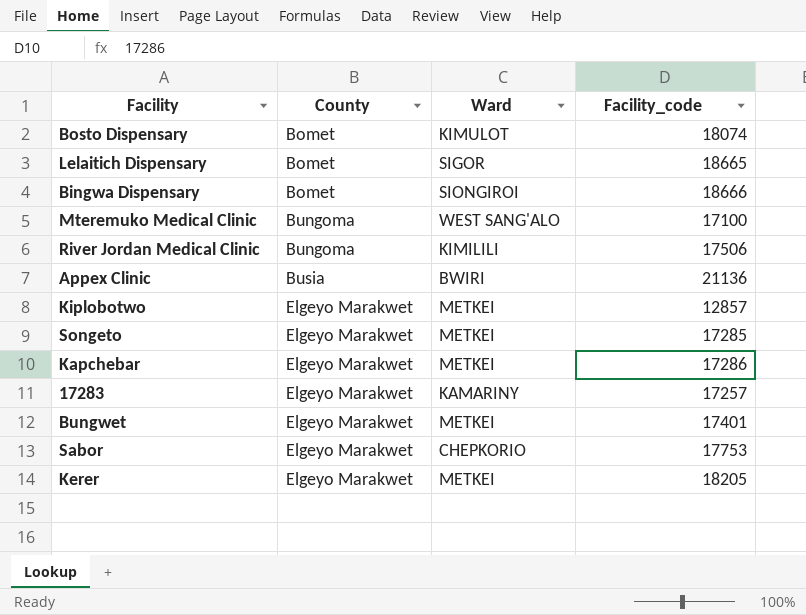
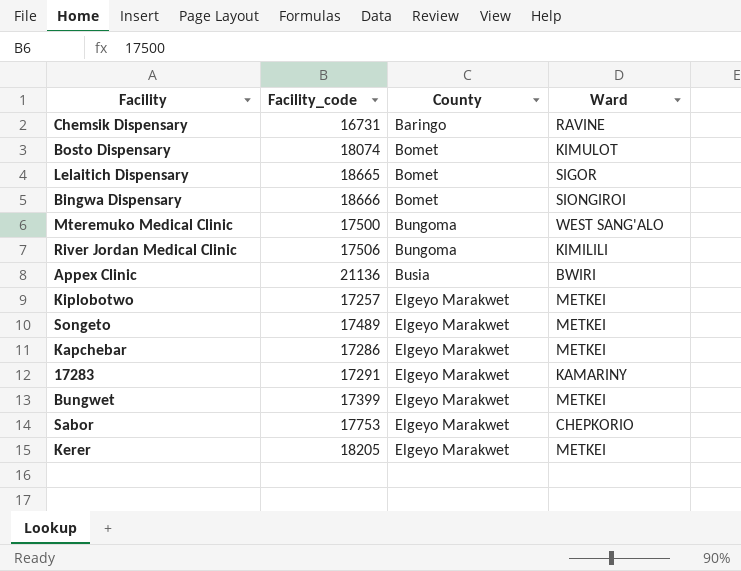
column Facility_code | position: 4 -> 2
row Chemsik Dispensary: none -> 16731 | Baringo | RAVINE
Mteremuko Medical Clinic | Facility_code: 17100 -> 17500
Kiplobotwo | Facility_code: 12857 -> 17257
Songeto | Facility_code: 17285 -> 17489
17283 | Facility_code: 17257 -> 17291
Bungwet | Facility_code: 17401 -> 17399

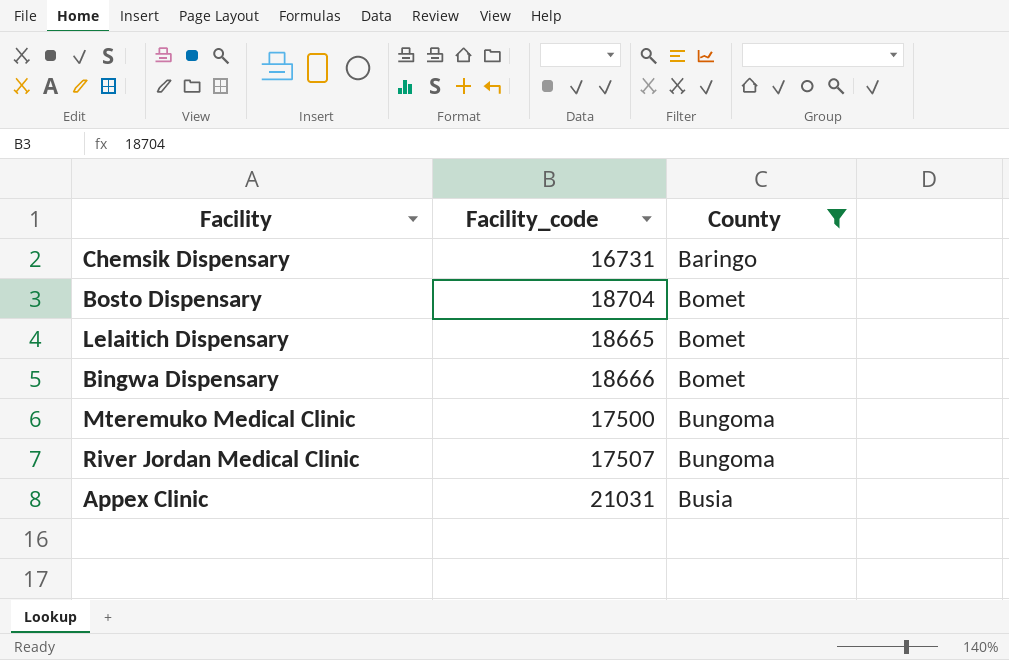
filter: none -> County != Elgeyo Marakwet
column Ward | position: 4 -> none
Bosto Dispensary | Facility_code: 18074 -> 18704
River Jordan Medical Clinic | Facility_code: 17506 -> 17507
Appex Clinic | Facility_code: 21136 -> 21031

